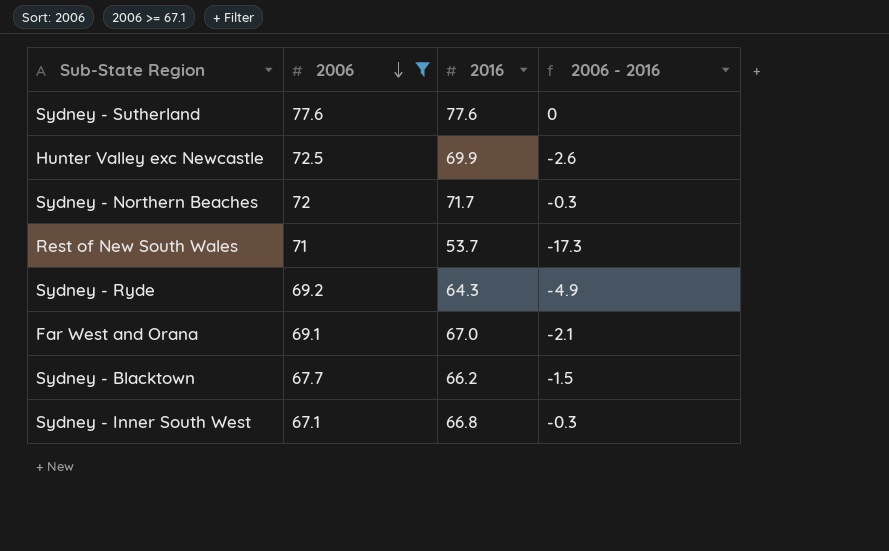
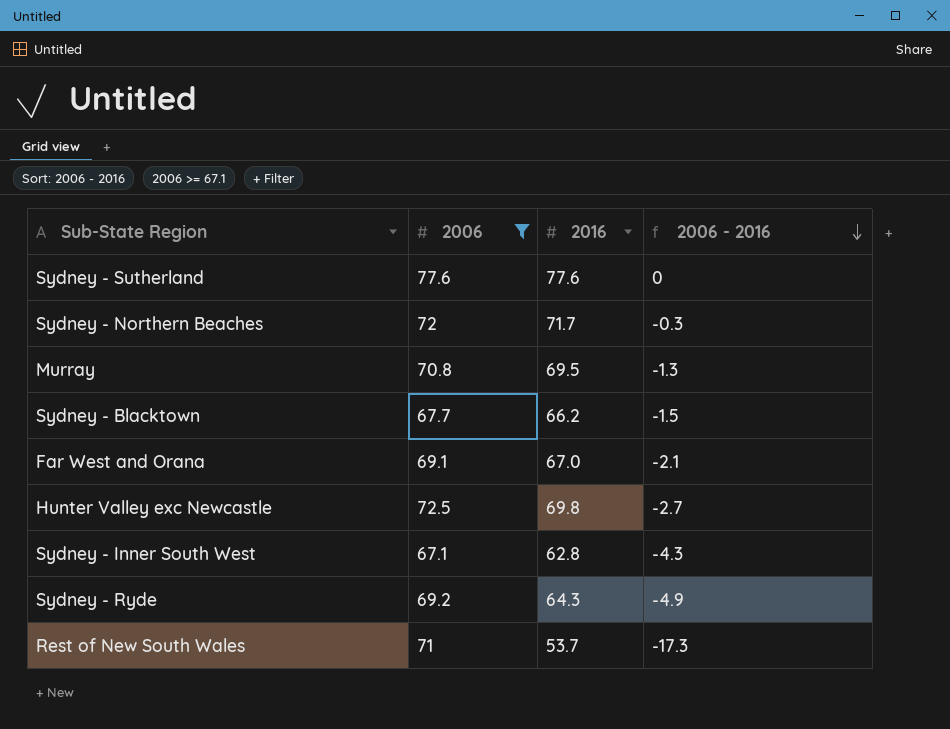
row order: 2006 descending -> 2006 - 2016 descending
row Murray: none -> 70.8 | 69.5 | -1.3
Hunter Valley exc Newcastle | 2016: 69.9 -> 69.8
Hunter Valley exc Newcastle | 2006 - 2016: -2.6 -> -2.7
Sydney - Inner South West | 2016: 66.8 -> 62.8
Sydney - Inner South West | 2006 - 2016: -0.3 -> -4.3

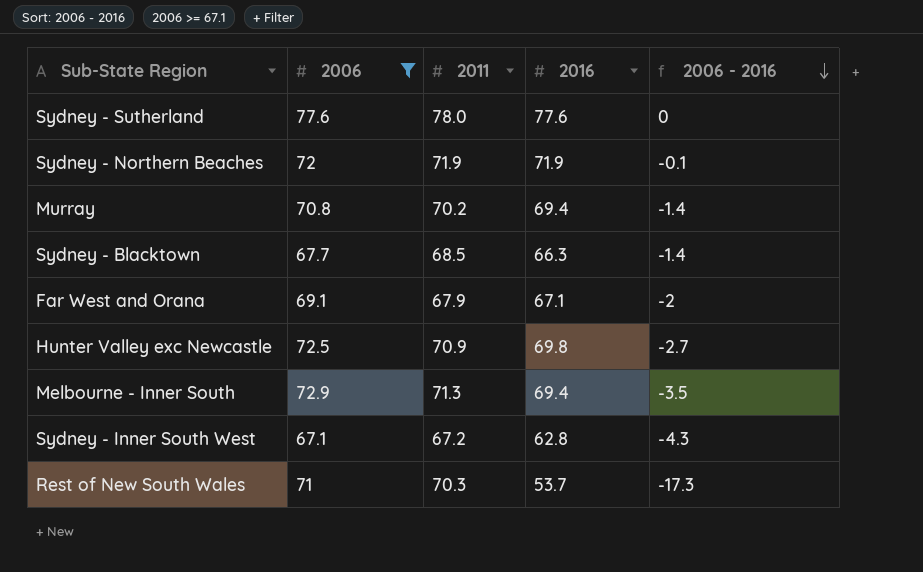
column 2011 | position: none -> 3
row Sydney - Ryde: 69.2 | 64.3 | -4.9 -> none
Sydney - Northern Beaches | 2016: 71.7 -> 71.9
Sydney - Northern Beaches | 2006 - 2016: -0.3 -> -0.1
Murray | 2016: 69.5 -> 69.4
Murray | 2006 - 2016: -1.3 -> -1.4
Sydney - Blacktown | 2016: 66.2 -> 66.3
Sydney - Blacktown | 2006 - 2016: -1.5 -> -1.4
Far West and Orana | 2016: 67.0 -> 67.1
Far West and Orana | 2006 - 2016: -2.1 -> -2
row Melbourne - Inner South: none -> 72.9 | 71.3 | 69.4 | -3.5

